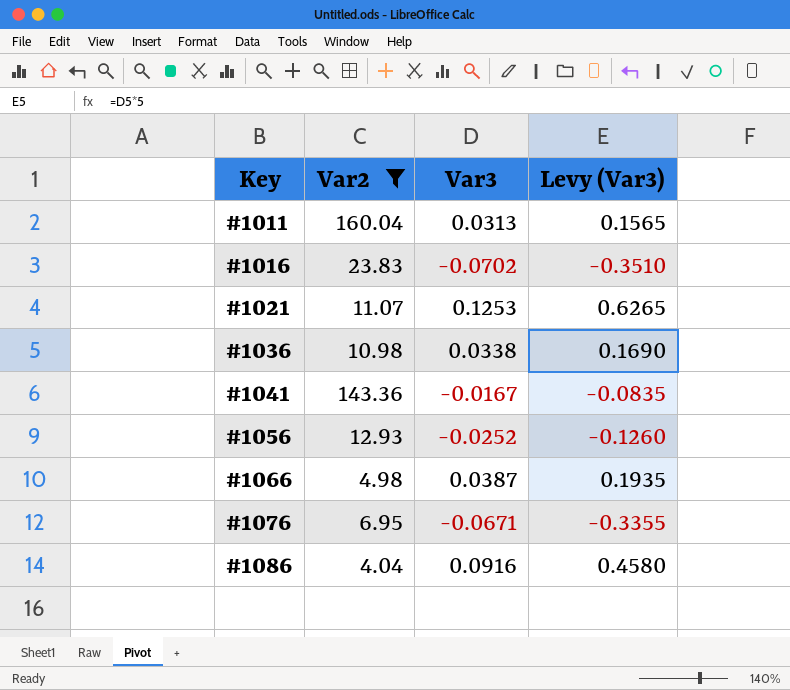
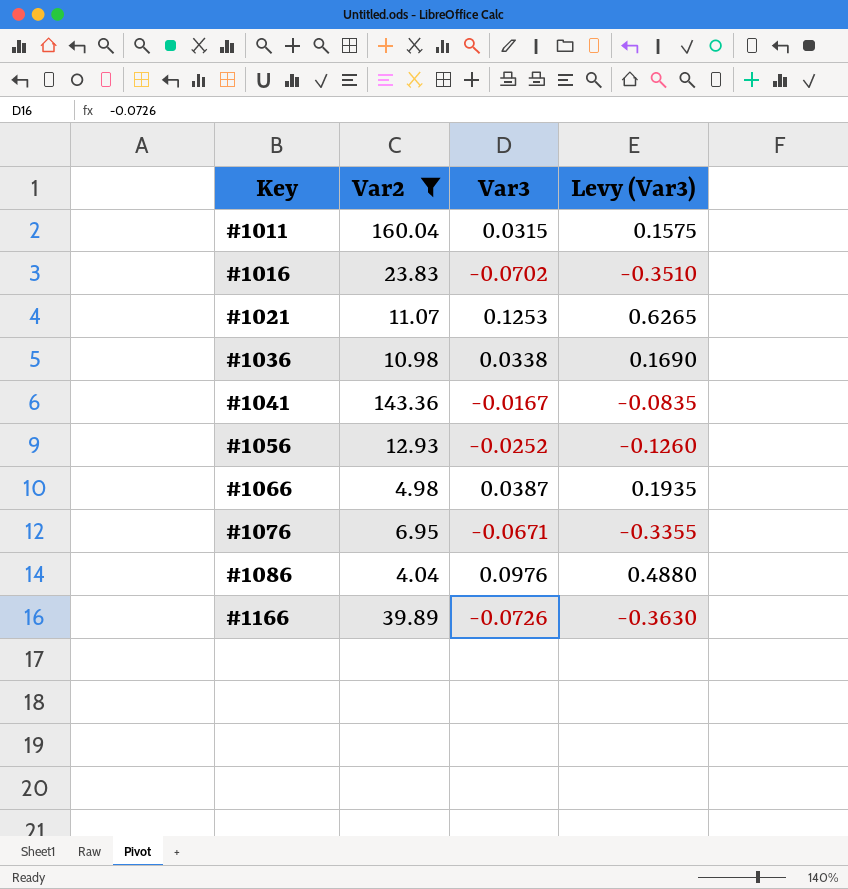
#1011 | Var3: 0.0313 -> 0.0315
#1011 | Levy (Var3): 0.1565 -> 0.1575
#1086 | Var3: 0.0916 -> 0.0976
#1086 | Levy (Var3): 0.4580 -> 0.4880
row #1166: none -> 39.89 | -0.0726 | -0.3630

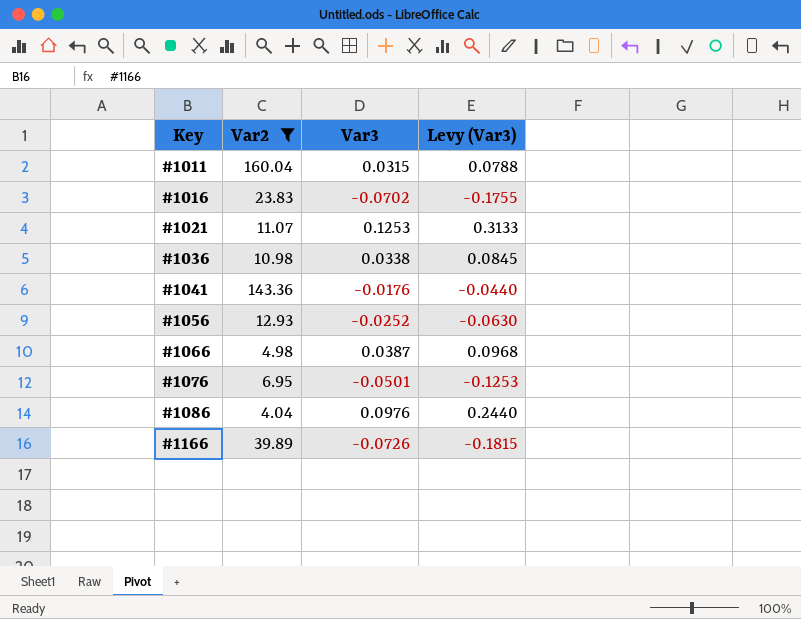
column Levy (Var3) | formula: [Var3] * 5 -> [Var3] * 2.5
#1041 | Var3: -0.0167 -> -0.0176
#1076 | Var3: -0.0671 -> -0.0501

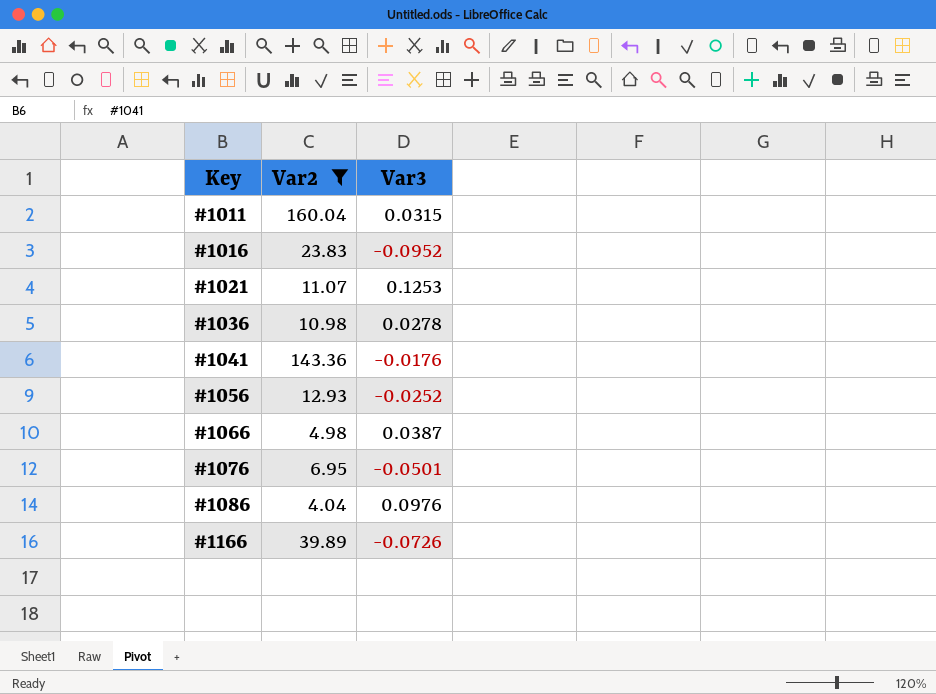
column Levy (Var3) | formula: [Var3] * 2.5 -> none
#1016 | Var3: -0.0702 -> -0.0952
#1036 | Var3: 0.0338 -> 0.0278

